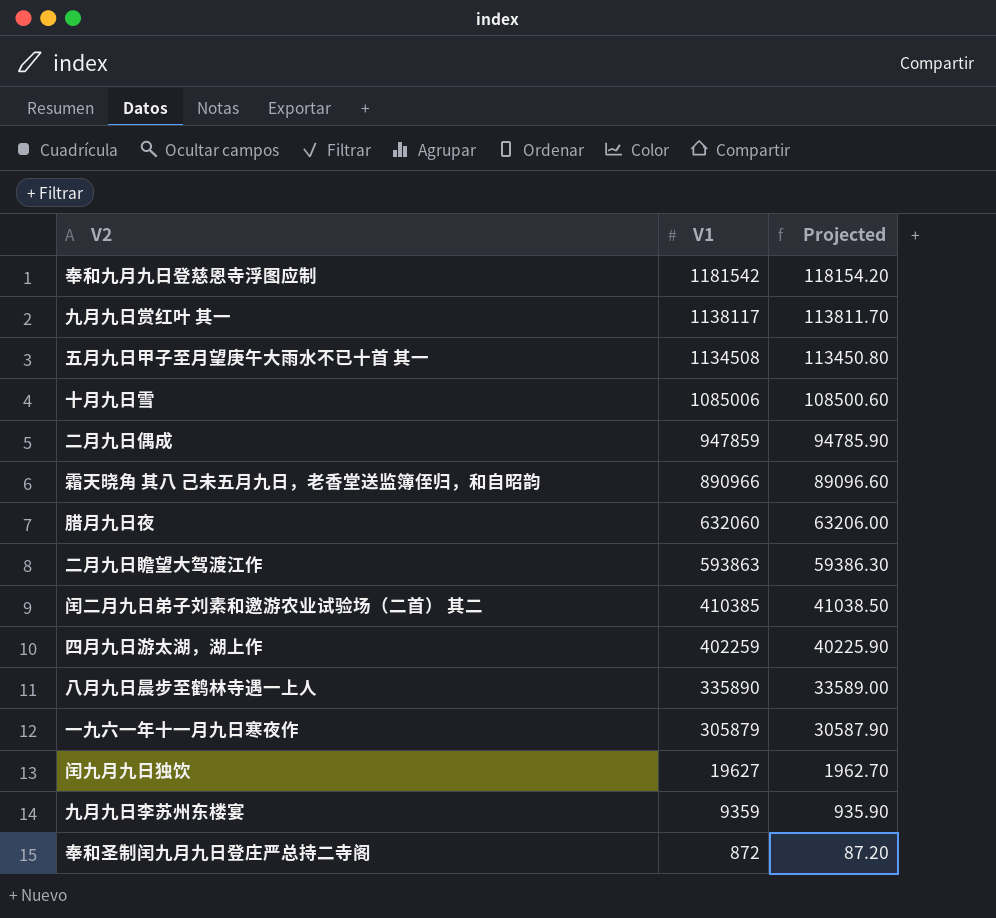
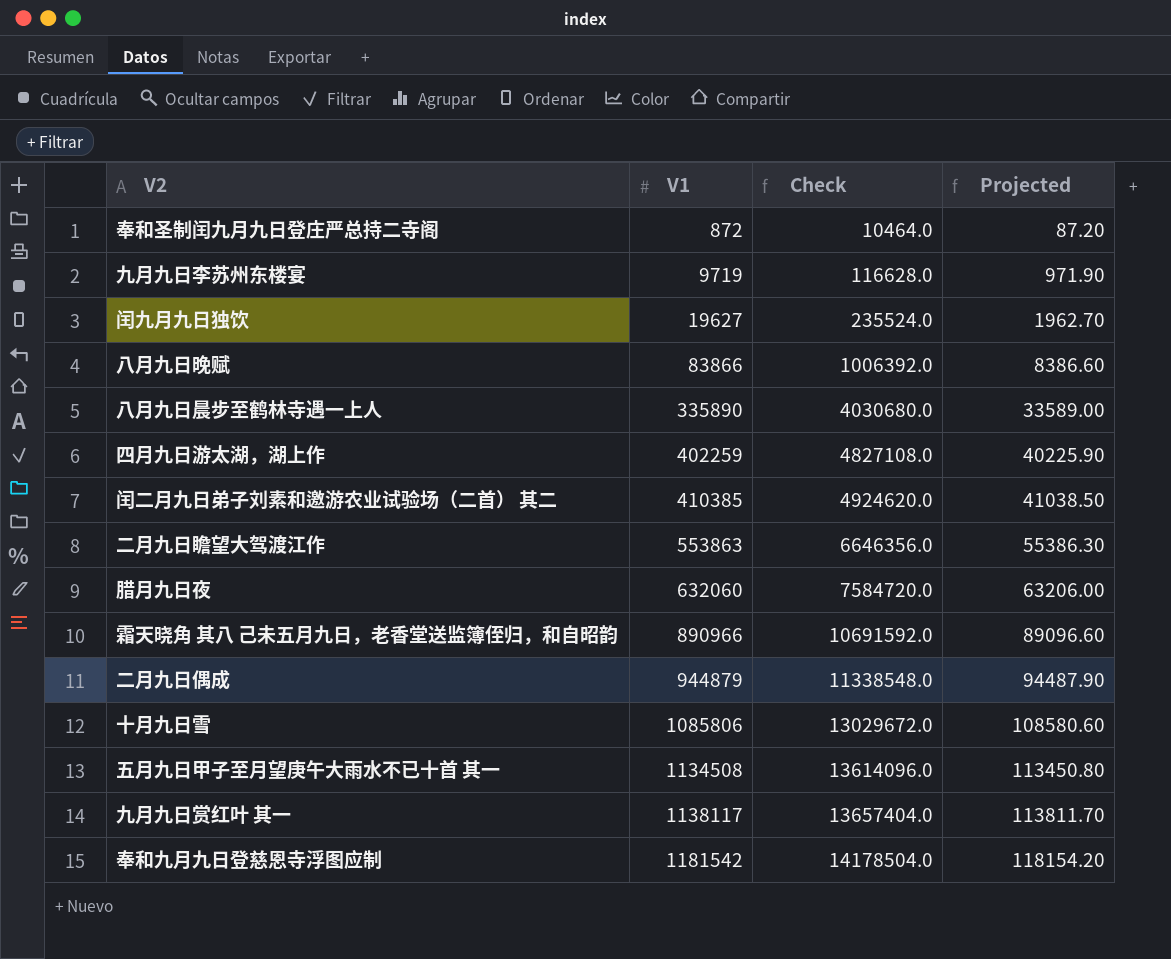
row order: V1 descending -> V1 ascending
column Check | formula: none -> [V1] * 12
row 一九六一年十一月九日寒夜作: 305879 | 30587.90 -> none
九月九日李苏州东楼宴 | V1: 9359 -> 9719
九月九日李苏州东楼宴 | Projected: 935.90 -> 971.90
row 八月九日晚赋: none -> 83866 | 1006392.0 | 8386.60
二月九日瞻望大驾渡江作 | V1: 593863 -> 553863
二月九日瞻望大驾渡江作 | Projected: 59386.30 -> 55386.30
二月九日偶成 | V1: 947859 -> 944879
二月九日偶成 | Projected: 94785.90 -> 94487.90
十月九日雪 | V1: 1085006 -> 1085806
十月九日雪 | Projected: 108500.60 -> 108580.60

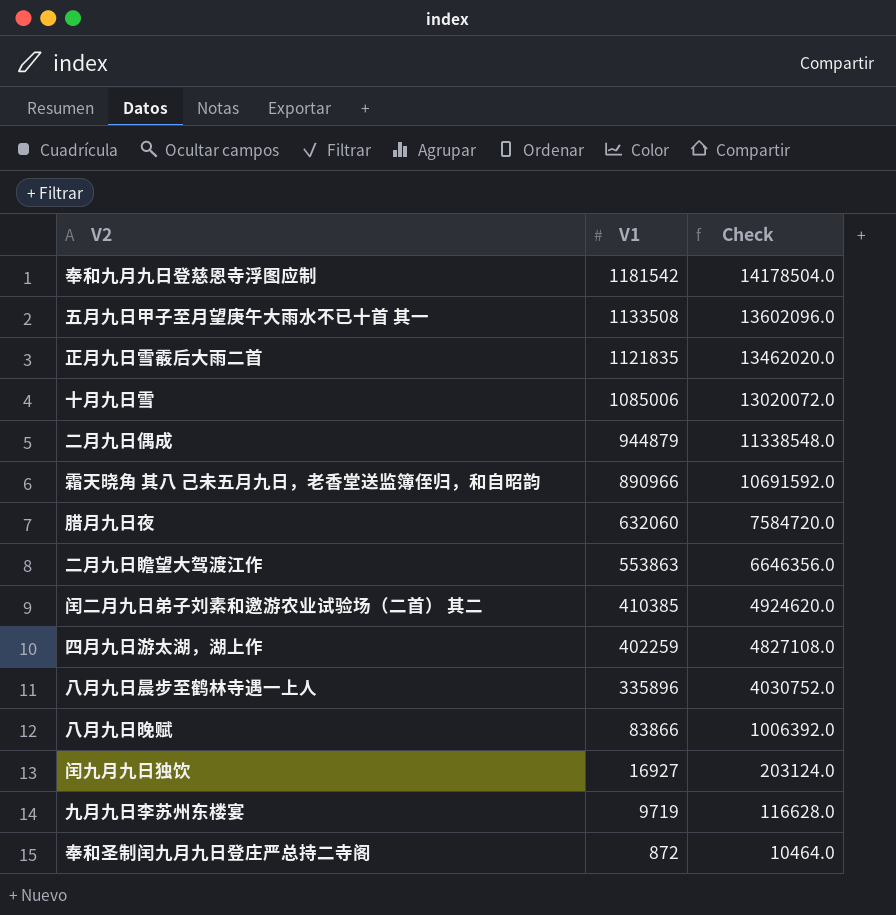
row order: V1 ascending -> V1 descending
column Projected | formula: [V1] * 0.1 -> none
row 九月九日赏红叶 其一: 1138117 | 13657404.0 | 113811.70 -> none
五月九日甲子至月望庚午大雨水不已十首 其一 | V1: 1134508 -> 1133508
五月九日甲子至月望庚午大雨水不已十首 其一 | Check: 13614096.0 -> 13602096.0
row 正月九日雪霰后大雨二首: none -> 1121835 | 13462020.0
十月九日雪 | V1: 1085806 -> 1085006
十月九日雪 | Check: 13029672.0 -> 13020072.0
八月九日晨步至鹤林寺遇一上人 | V1: 335890 -> 335896
八月九日晨步至鹤林寺遇一上人 | Check: 4030680.0 -> 4030752.0
闰九月九日独饮 | V1: 19627 -> 16927
闰九月九日独饮 | Check: 235524.0 -> 203124.0

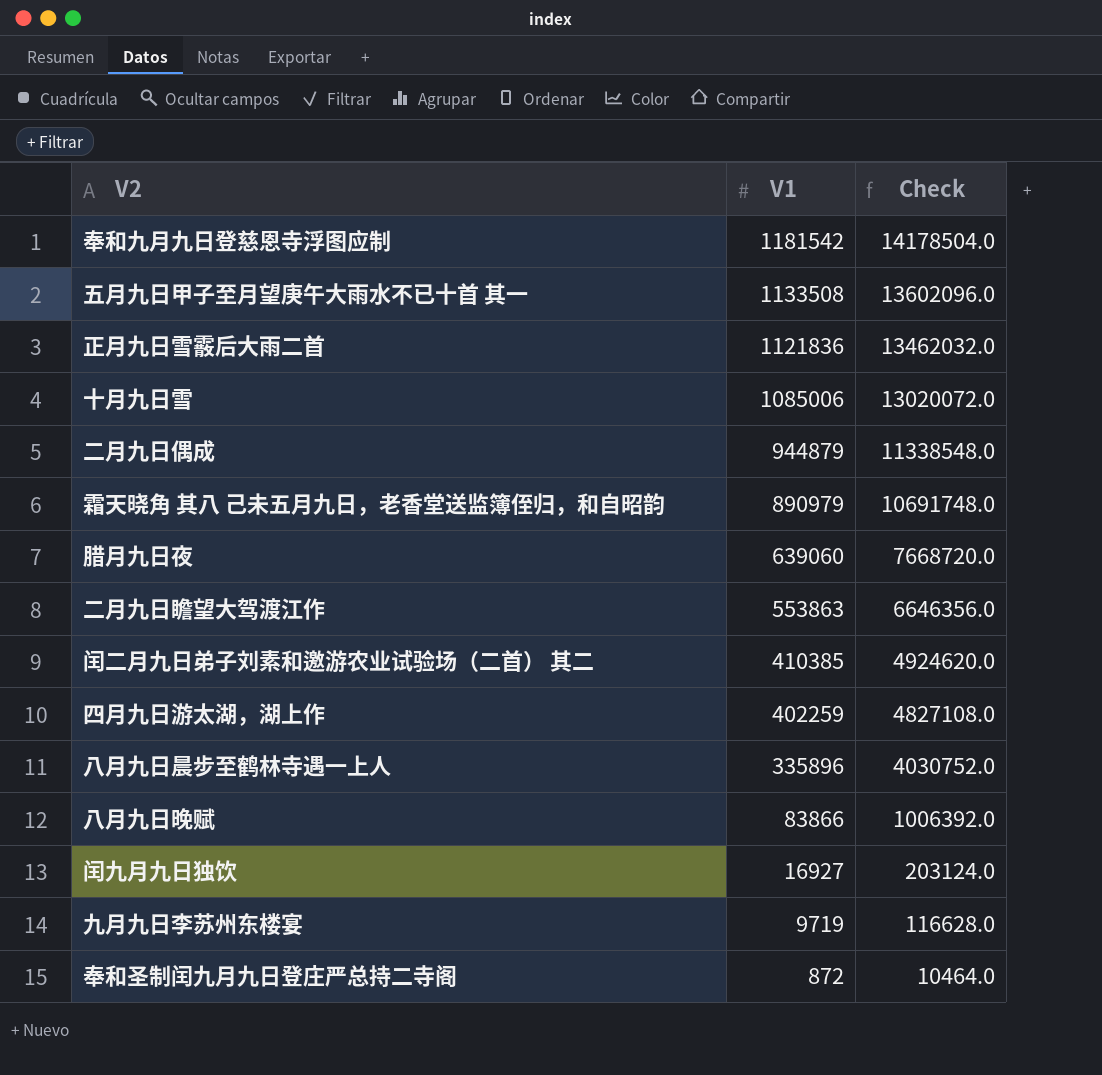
正月九日雪霰后大雨二首 | V1: 1121835 -> 1121836
正月九日雪霰后大雨二首 | Check: 13462020.0 -> 13462032.0
霜天晓角 其八 己未五月九日，老香堂送监簿侄归，和自昭韵 | V1: 890966 -> 890979
霜天晓角 其八 己未五月九日，老香堂送监簿侄归，和自昭韵 | Check: 10691592.0 -> 10691748.0
腊月九日夜 | V1: 632060 -> 639060
腊月九日夜 | Check: 7584720.0 -> 7668720.0

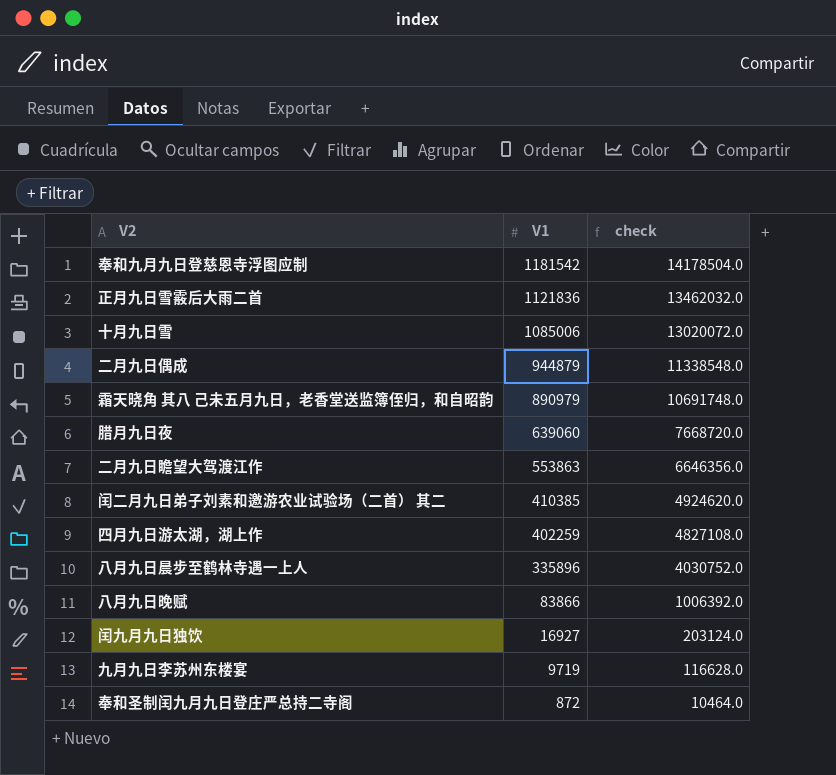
column name: Check -> check
row 五月九日甲子至月望庚午大雨水不已十首 其一: 1133508 | 13602096.0 -> none

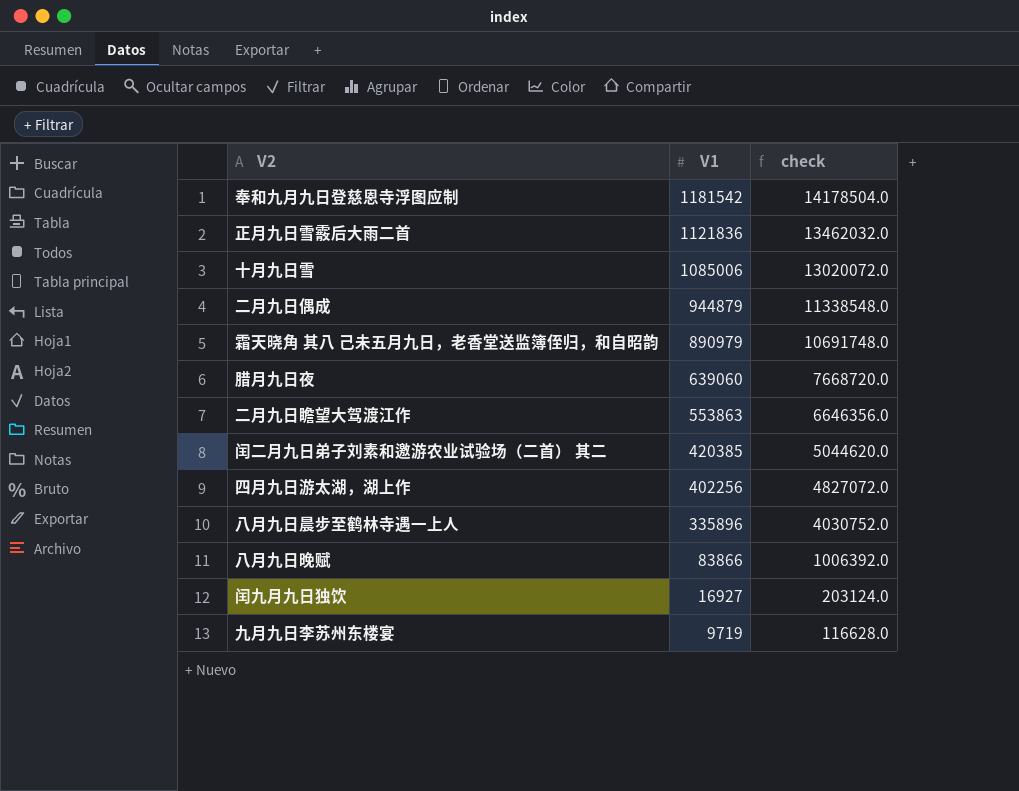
row 奉和圣制闰九月九日登庄严总持二寺阁: 872 | 10464.0 -> none
闰二月九日弟子刘素和邀游农业试验场（二首） 其二 | V1: 410385 -> 420385
闰二月九日弟子刘素和邀游农业试验场（二首） 其二 | check: 4924620.0 -> 5044620.0
四月九日游太湖，湖上作 | V1: 402259 -> 402256
四月九日游太湖，湖上作 | check: 4827108.0 -> 4827072.0

